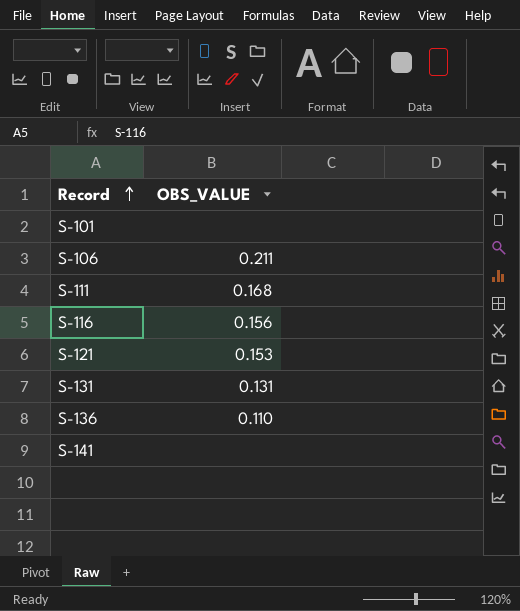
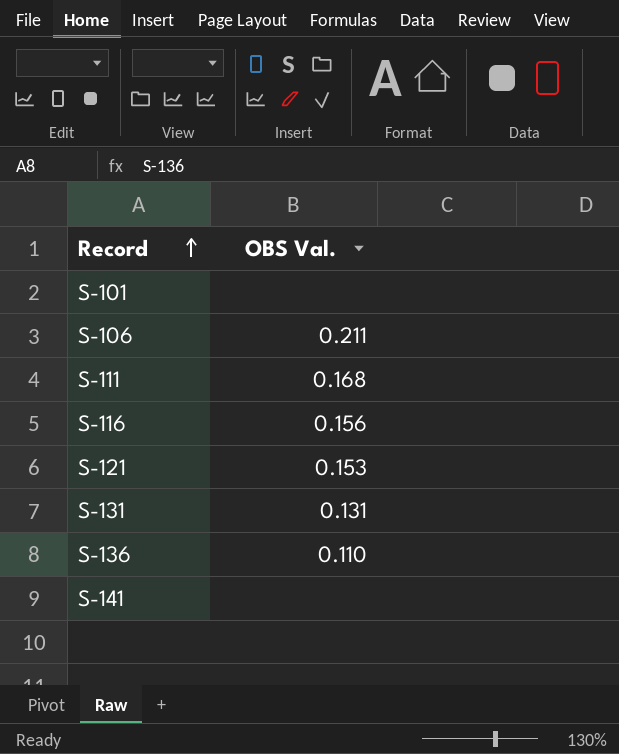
column name: OBS_VALUE -> OBS Val.

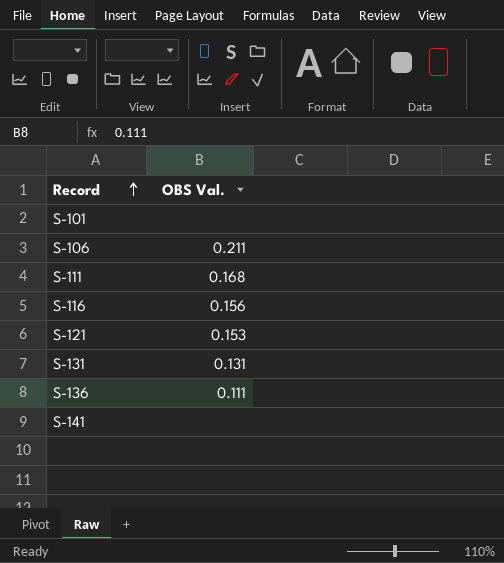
S-136 | OBS Val.: 0.110 -> 0.111

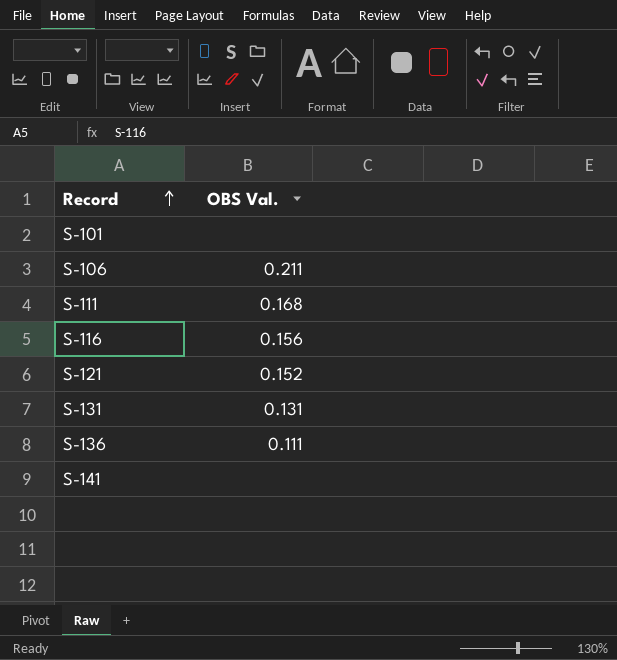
S-121 | OBS Val.: 0.153 -> 0.152

